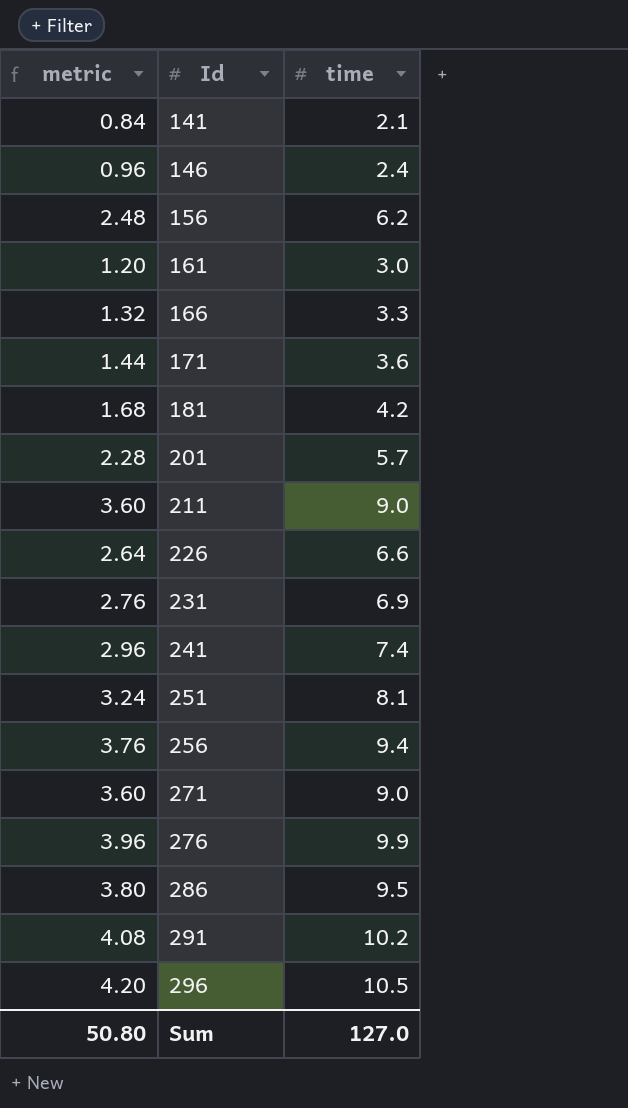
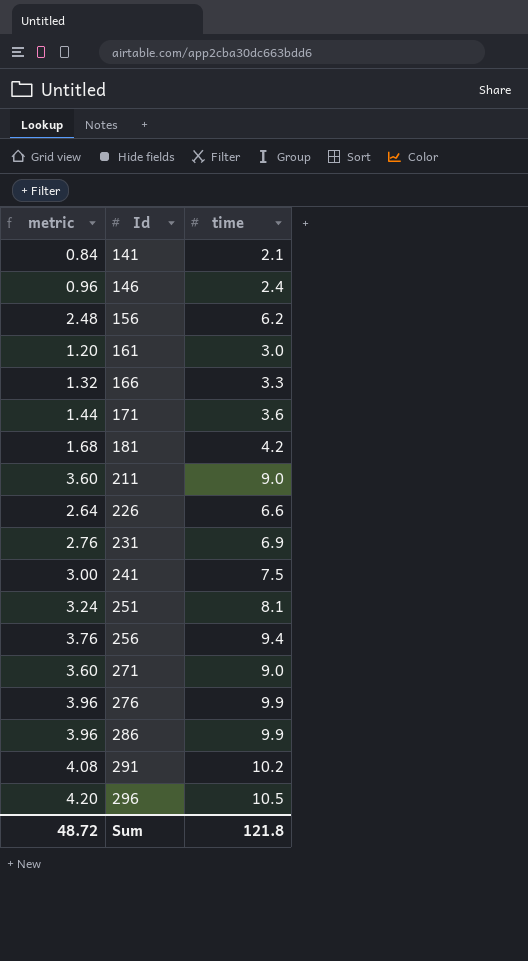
row 201: 2.28 | 5.7 -> none
241 | metric: 2.96 -> 3.00
241 | time: 7.4 -> 7.5
286 | metric: 3.80 -> 3.96
286 | time: 9.5 -> 9.9
Sum | metric: 50.80 -> 48.72
Sum | time: 127.0 -> 121.8

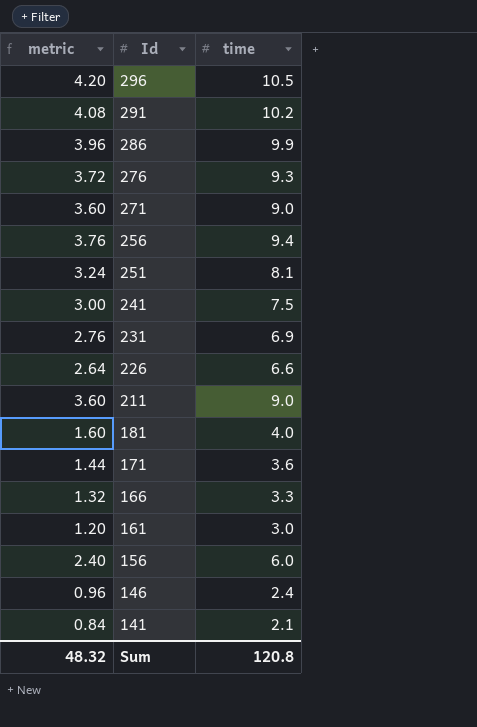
row order: Id ascending -> Id descending
276 | metric: 3.96 -> 3.72
276 | time: 9.9 -> 9.3
181 | metric: 1.68 -> 1.60
181 | time: 4.2 -> 4.0
156 | metric: 2.48 -> 2.40
156 | time: 6.2 -> 6.0
Sum | metric: 48.72 -> 48.32
Sum | time: 121.8 -> 120.8

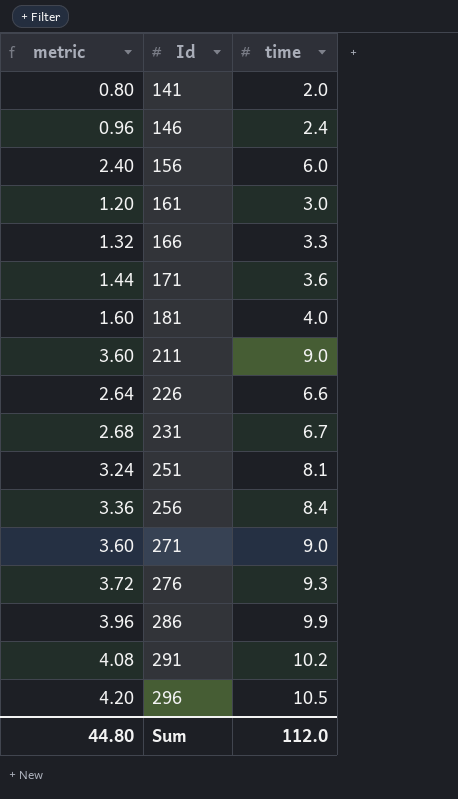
row order: Id descending -> Id ascending
row 241: 3.00 | 7.5 -> none
141 | metric: 0.84 -> 0.80
141 | time: 2.1 -> 2.0
231 | metric: 2.76 -> 2.68
231 | time: 6.9 -> 6.7
256 | metric: 3.76 -> 3.36
256 | time: 9.4 -> 8.4
Sum | metric: 48.32 -> 44.80
Sum | time: 120.8 -> 112.0

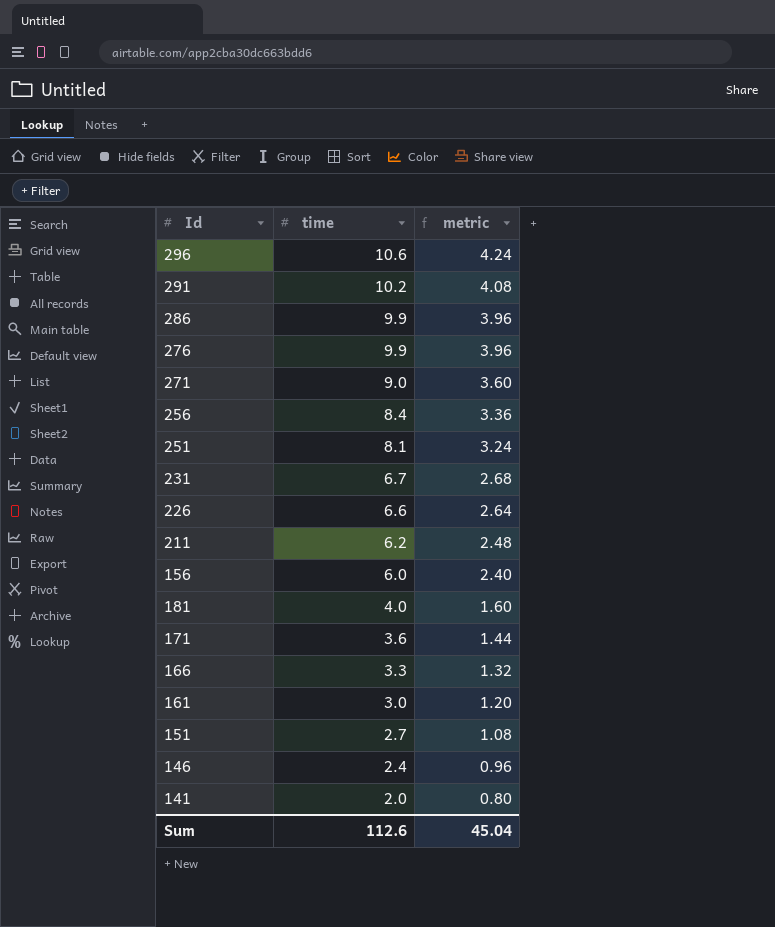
row order: Id ascending -> time descending
column metric | position: 1 -> 3
296 | time: 10.5 -> 10.6
296 | metric: 4.20 -> 4.24
276 | time: 9.3 -> 9.9
276 | metric: 3.72 -> 3.96
211 | time: 9.0 -> 6.2
211 | metric: 3.60 -> 2.48
row 151: none -> 2.7 | 1.08
Sum | time: 112.0 -> 112.6
Sum | metric: 44.80 -> 45.04

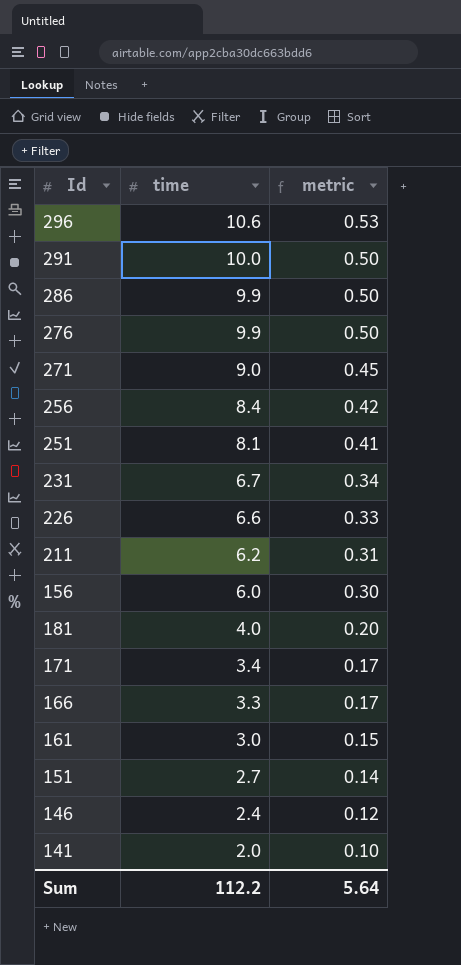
column metric | formula: [time] * 0.4 -> [time] * 0.05
291 | time: 10.2 -> 10.0
171 | time: 3.6 -> 3.4
Sum | time: 112.6 -> 112.2
Sum | metric: 45.04 -> 5.64

